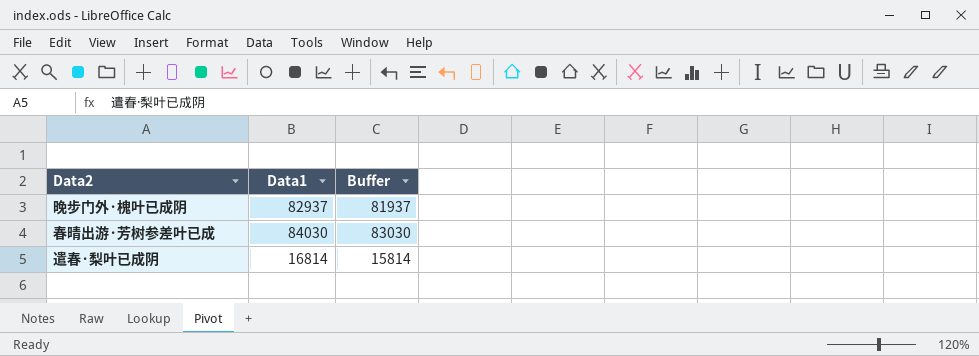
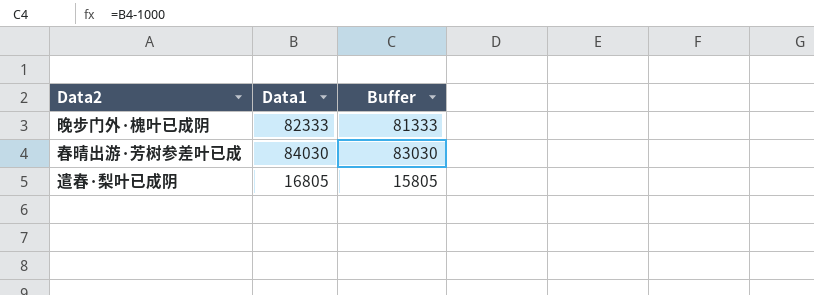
晚步门外·槐叶已成阴 | Data1: 82937 -> 82333
晚步门外·槐叶已成阴 | Buffer: 81937 -> 81333
遣春·梨叶已成阴 | Data1: 16814 -> 16805
遣春·梨叶已成阴 | Buffer: 15814 -> 15805

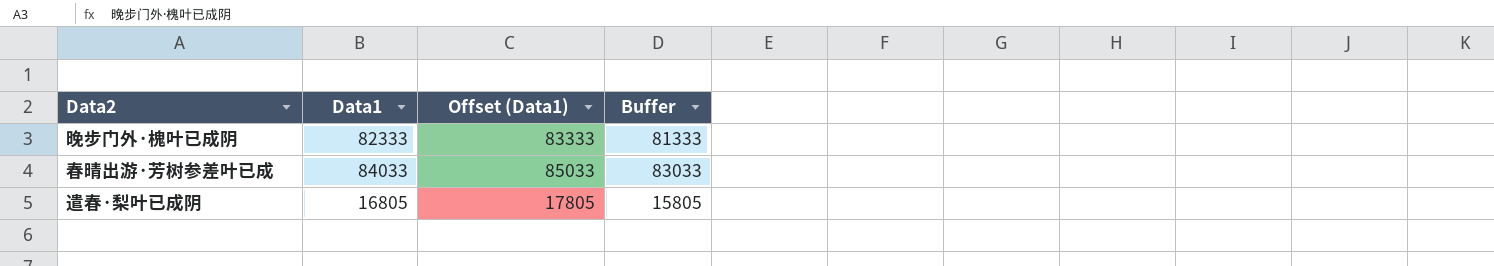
column Offset (Data1) | formula: none -> [Data1] + 1000
春晴出游·芳树参差叶已成 | Data1: 84030 -> 84033
春晴出游·芳树参差叶已成 | Buffer: 83030 -> 83033

